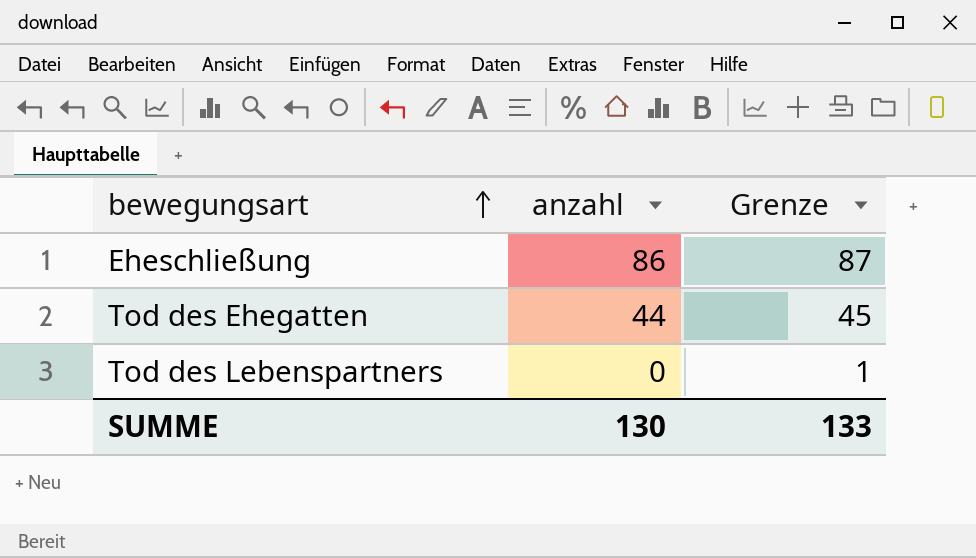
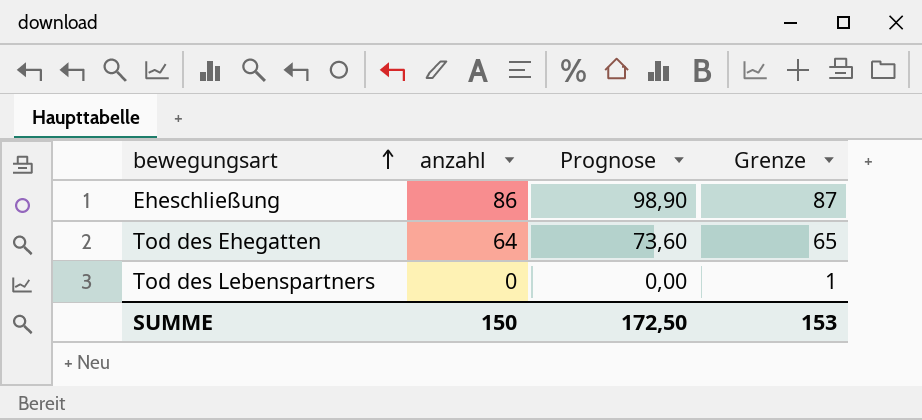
column Prognose | formula: none -> [anzahl] * 1,15
Tod des Ehegatten | anzahl: 44 -> 64
Tod des Ehegatten | Grenze: 45 -> 65
SUMME | anzahl: 130 -> 150
SUMME | Grenze: 133 -> 153

